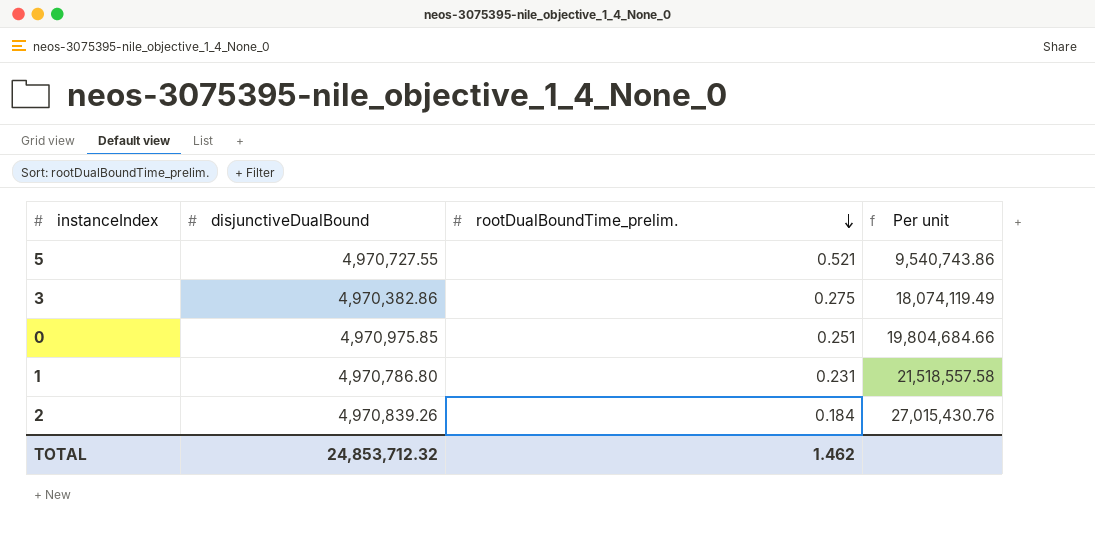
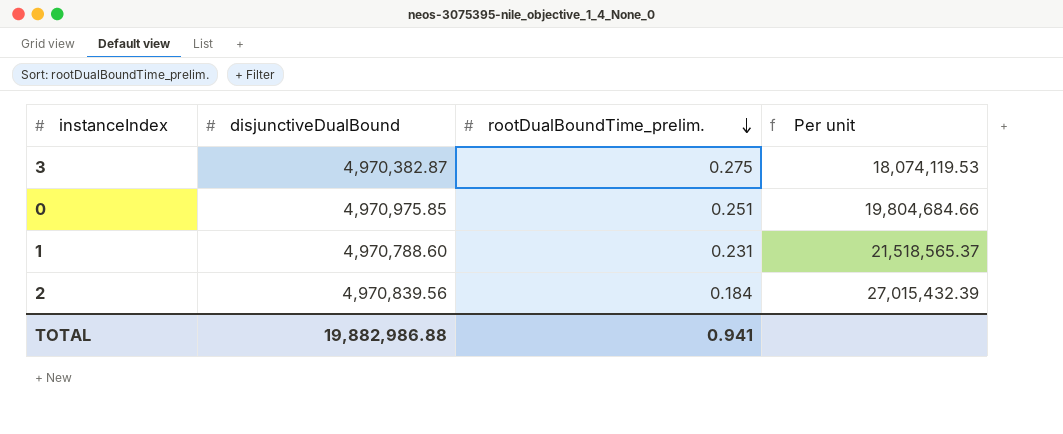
row 5: 4,970,727.55 | 0.521 | 9,540,743.86 -> none
3 | disjunctiveDualBound: 4,970,382.86 -> 4,970,382.87
3 | Per unit: 18,074,119.49 -> 18,074,119.53
1 | disjunctiveDualBound: 4,970,786.80 -> 4,970,788.60
1 | Per unit: 21,518,557.58 -> 21,518,565.37
2 | disjunctiveDualBound: 4,970,839.26 -> 4,970,839.56
2 | Per unit: 27,015,430.76 -> 27,015,432.39
TOTAL | disjunctiveDualBound: 24,853,712.32 -> 19,882,986.88
TOTAL | rootDualBoundTime_prelim.: 1.462 -> 0.941

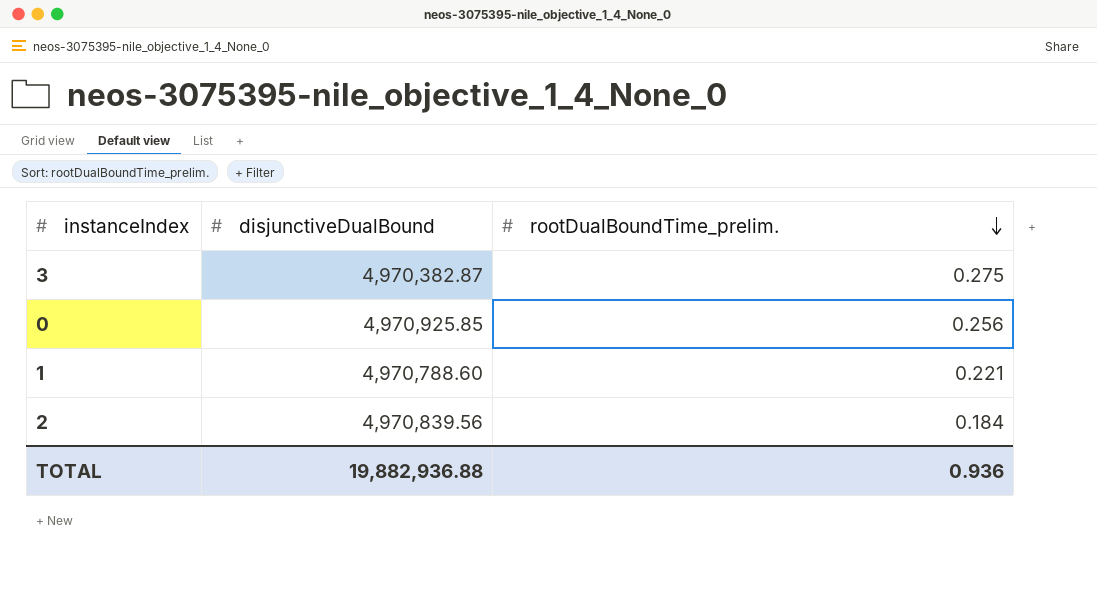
column Per unit | formula: [disjunctiveDualBound] / [rootDualBoundTime_prelim.] -> none
0 | disjunctiveDualBound: 4,970,975.85 -> 4,970,925.85
0 | rootDualBoundTime_prelim.: 0.251 -> 0.256
1 | rootDualBoundTime_prelim.: 0.231 -> 0.221
TOTAL | disjunctiveDualBound: 19,882,986.88 -> 19,882,936.88
TOTAL | rootDualBoundTime_prelim.: 0.941 -> 0.936

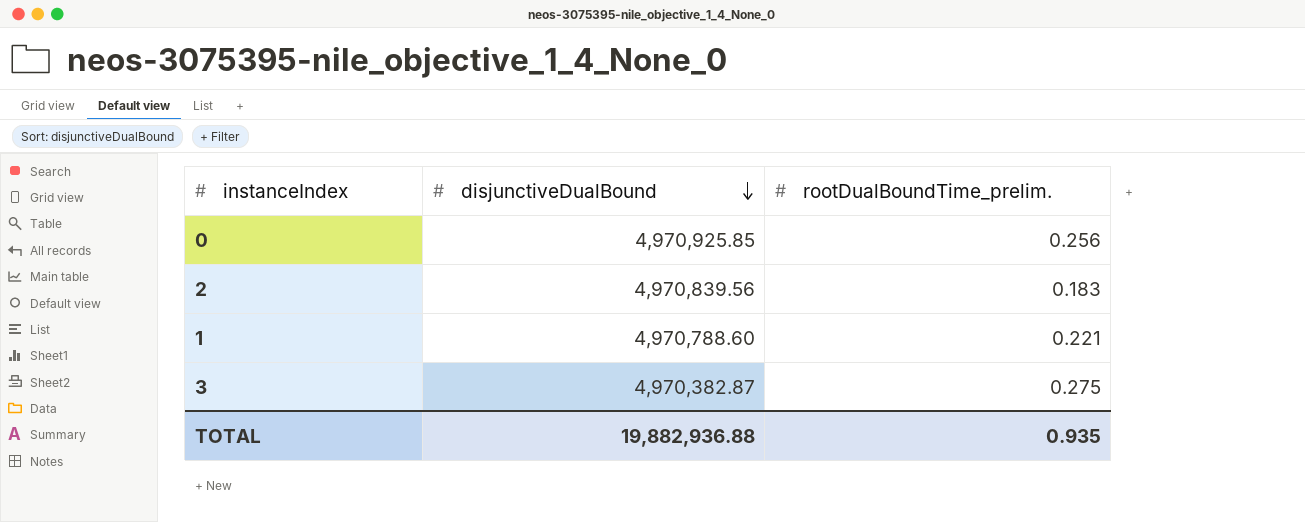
row order: rootDualBoundTime_prelim. descending -> disjunctiveDualBound descending
2 | rootDualBoundTime_prelim.: 0.184 -> 0.183
TOTAL | rootDualBoundTime_prelim.: 0.936 -> 0.935

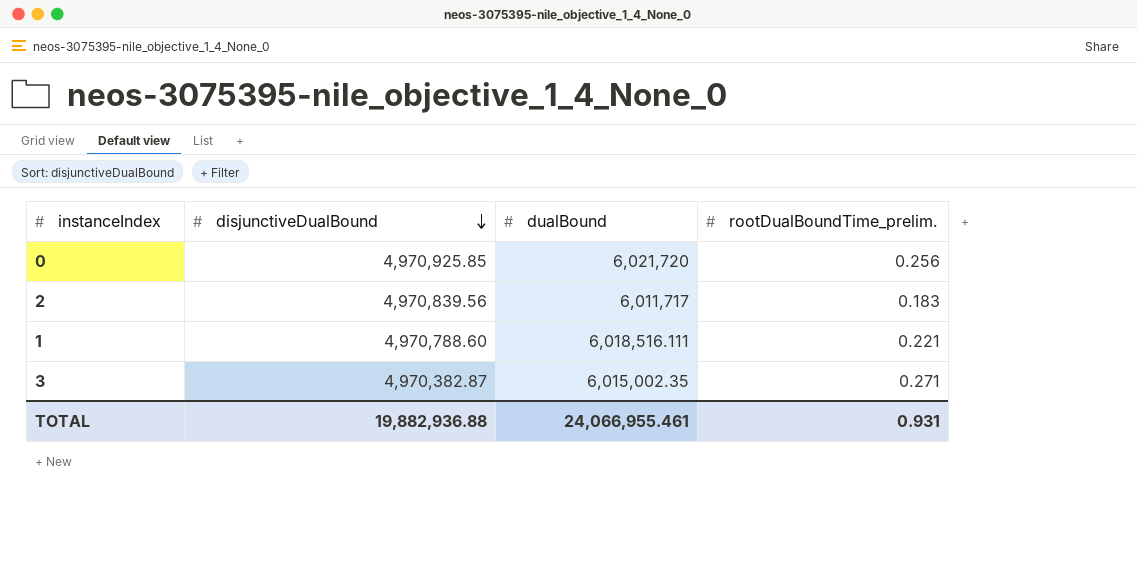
column dualBound | position: none -> 3
3 | rootDualBoundTime_prelim.: 0.275 -> 0.271
TOTAL | rootDualBoundTime_prelim.: 0.935 -> 0.931

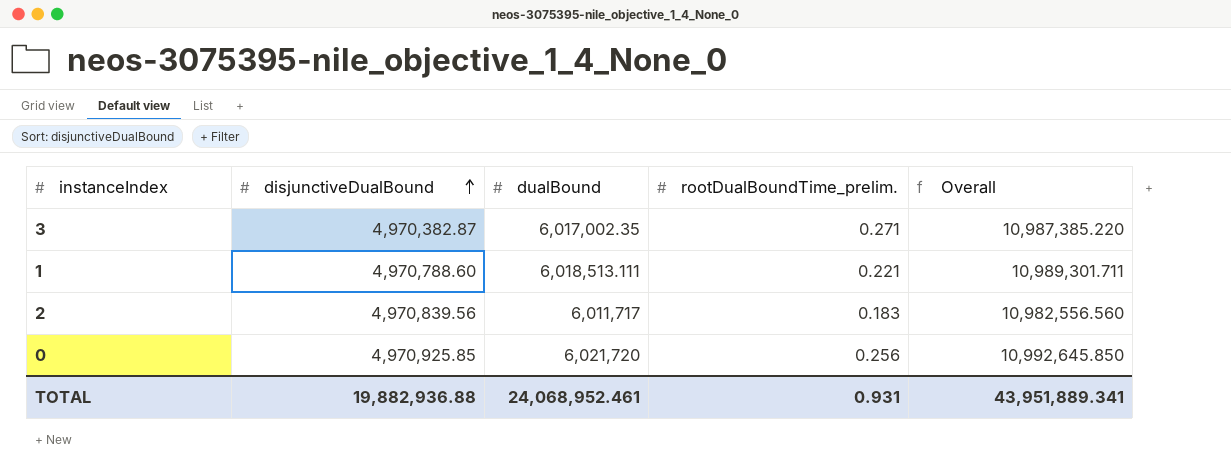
row order: disjunctiveDualBound descending -> disjunctiveDualBound ascending
column Overall | formula: none -> [disjunctiveDualBound] + [dualBound]
3 | dualBound: 6,015,002.35 -> 6,017,002.35
1 | dualBound: 6,018,516.111 -> 6,018,513.111
TOTAL | dualBound: 24,066,955.461 -> 24,068,952.461

